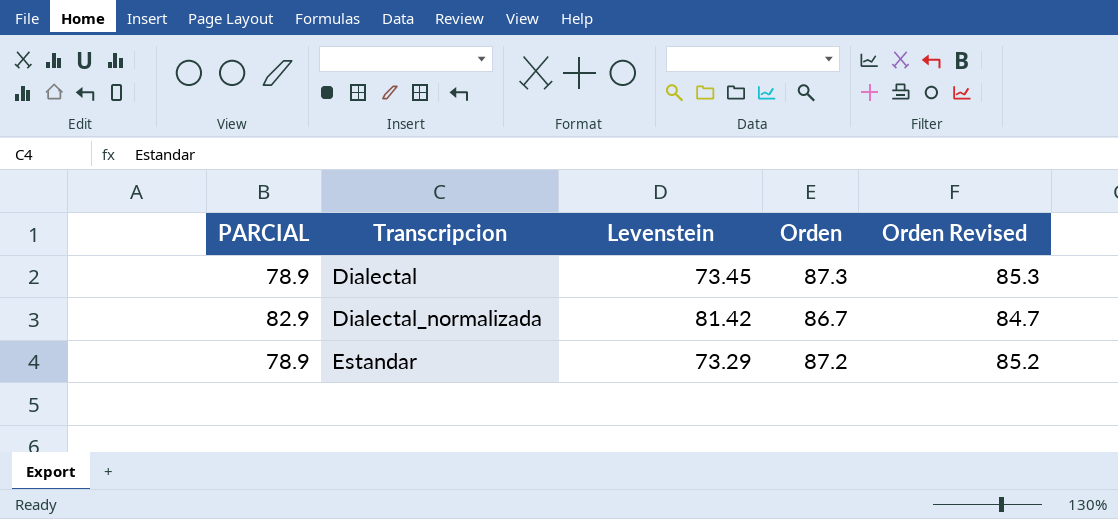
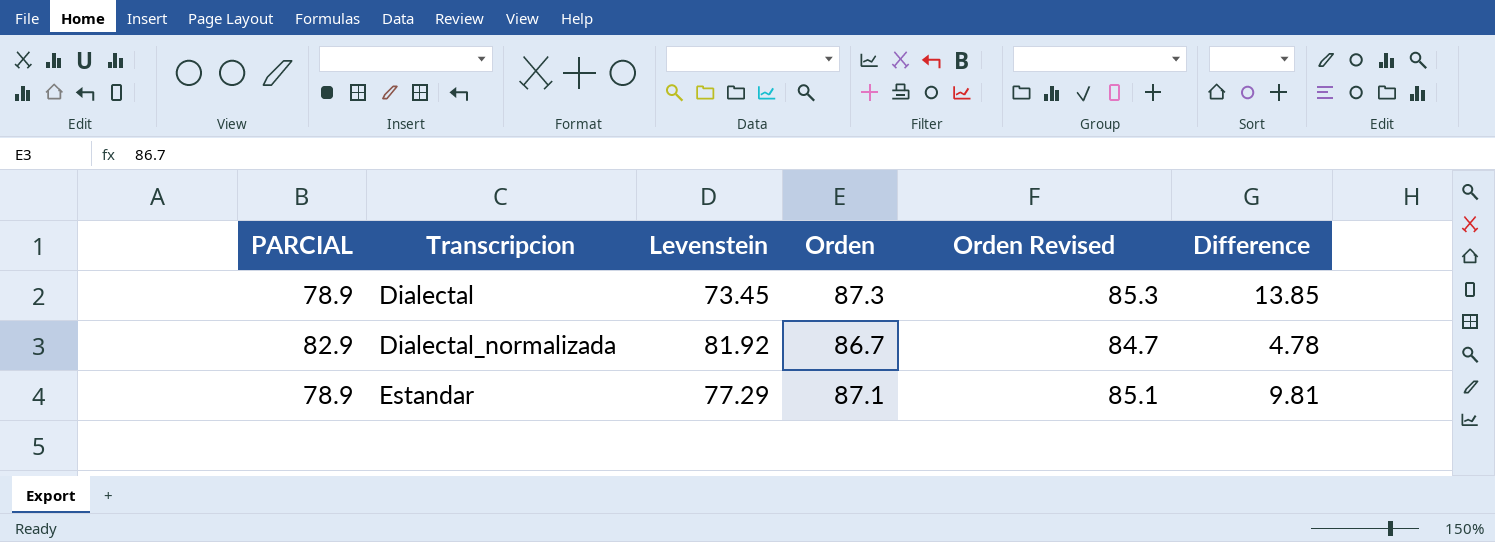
column Difference | formula: none -> [Orden] - [Levenstein]
Dialectal_normalizada | Levenstein: 81.42 -> 81.92
Estandar | Levenstein: 73.29 -> 77.29
Estandar | Orden: 87.2 -> 87.1
Estandar | Orden Revised: 85.2 -> 85.1

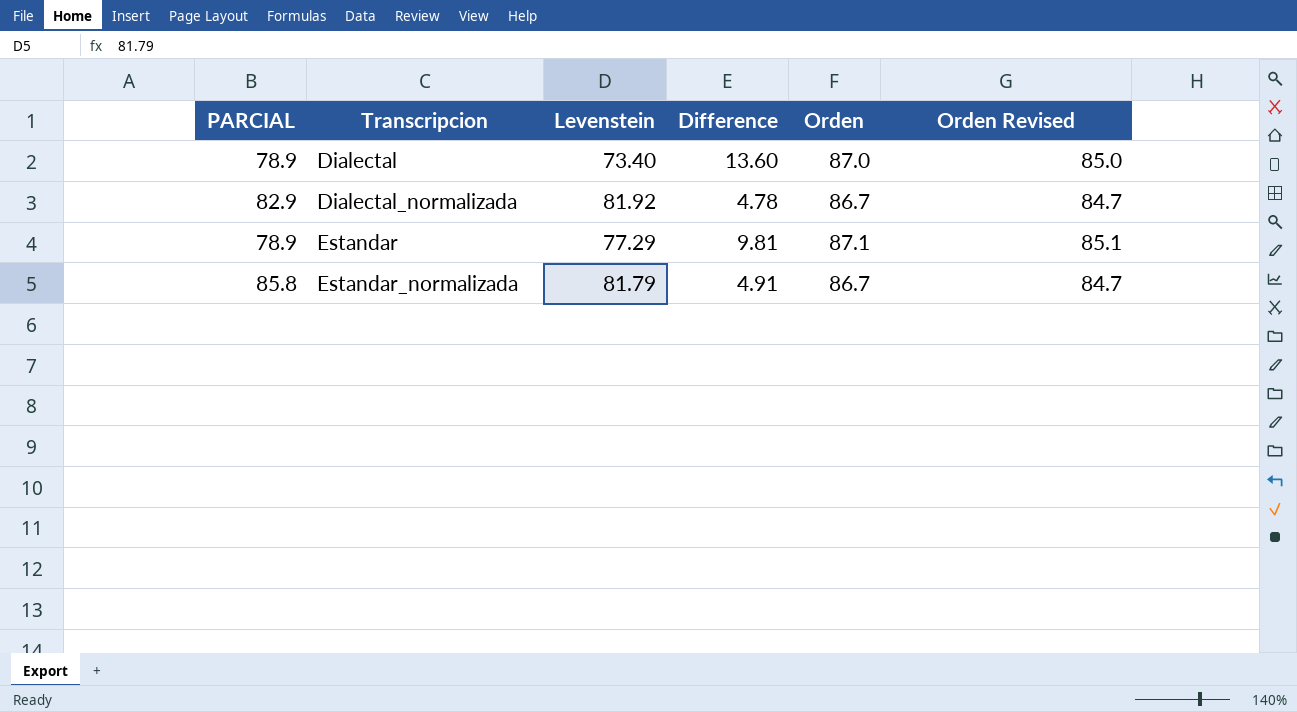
column Difference | position: 6 -> 4
Dialectal | Levenstein: 73.45 -> 73.40
Dialectal | Difference: 13.85 -> 13.60
Dialectal | Orden: 87.3 -> 87.0
Dialectal | Orden Revised: 85.3 -> 85.0
row Estandar_normalizada: none -> 85.8 | 81.79 | 4.91 | 86.7 | 84.7

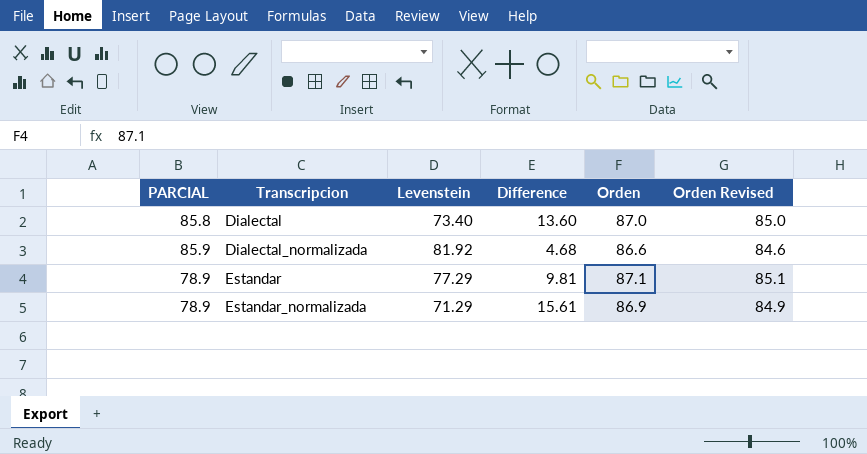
Dialectal | PARCIAL: 78.9 -> 85.8
Dialectal_normalizada | PARCIAL: 82.9 -> 85.9
Dialectal_normalizada | Difference: 4.78 -> 4.68
Dialectal_normalizada | Orden: 86.7 -> 86.6
Dialectal_normalizada | Orden Revised: 84.7 -> 84.6
Estandar_normalizada | PARCIAL: 85.8 -> 78.9
Estandar_normalizada | Levenstein: 81.79 -> 71.29
Estandar_normalizada | Difference: 4.91 -> 15.61
Estandar_normalizada | Orden: 86.7 -> 86.9
Estandar_normalizada | Orden Revised: 84.7 -> 84.9

